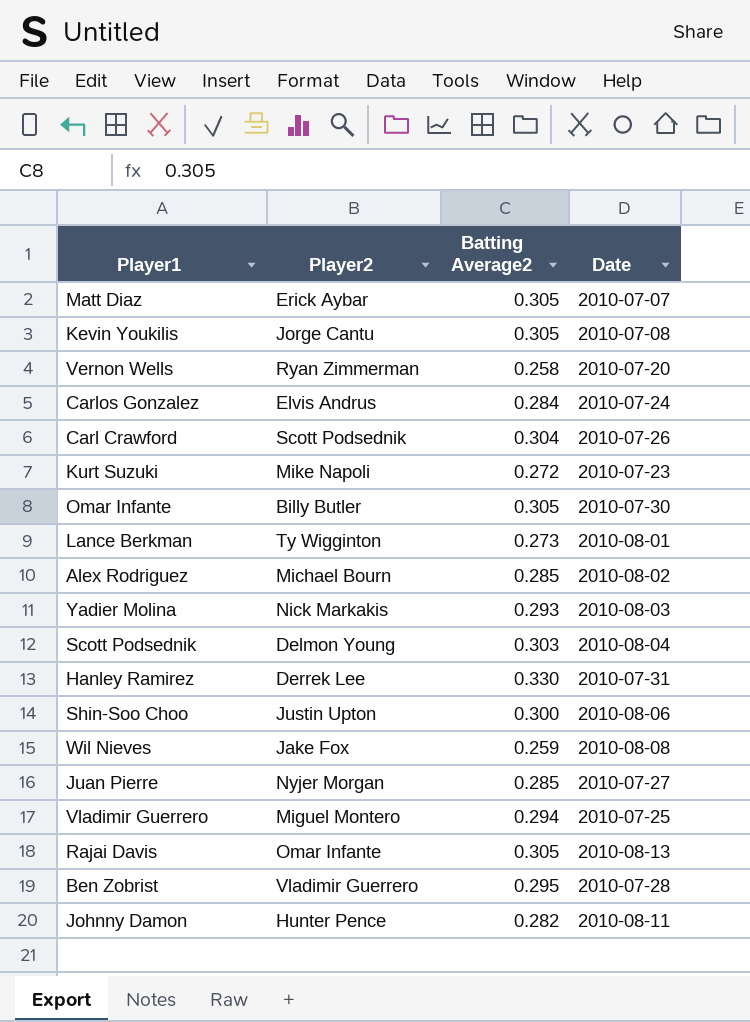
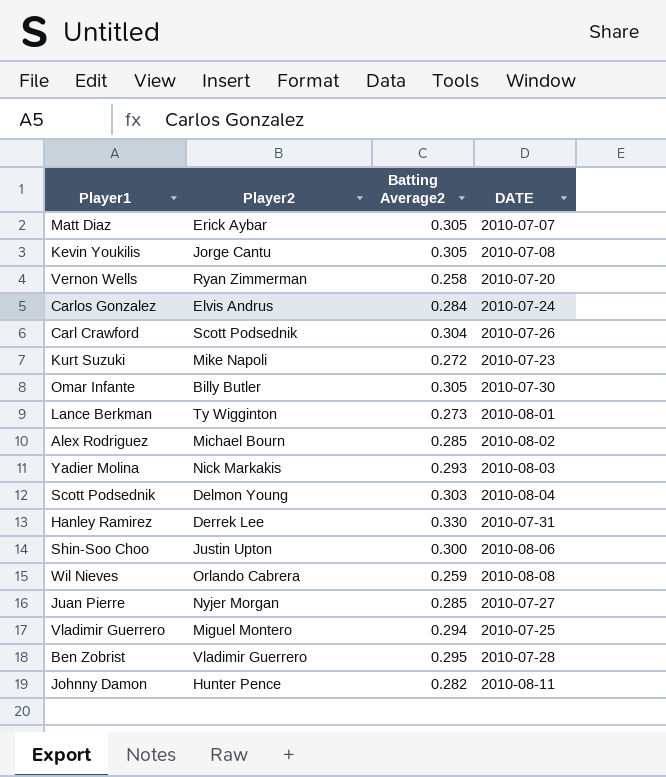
column name: Date -> DATE
row Rajai Davis: Omar Infante | 0.305 | 2010-08-13 -> none
Wil Nieves | Player2: Jake Fox -> Orlando Cabrera

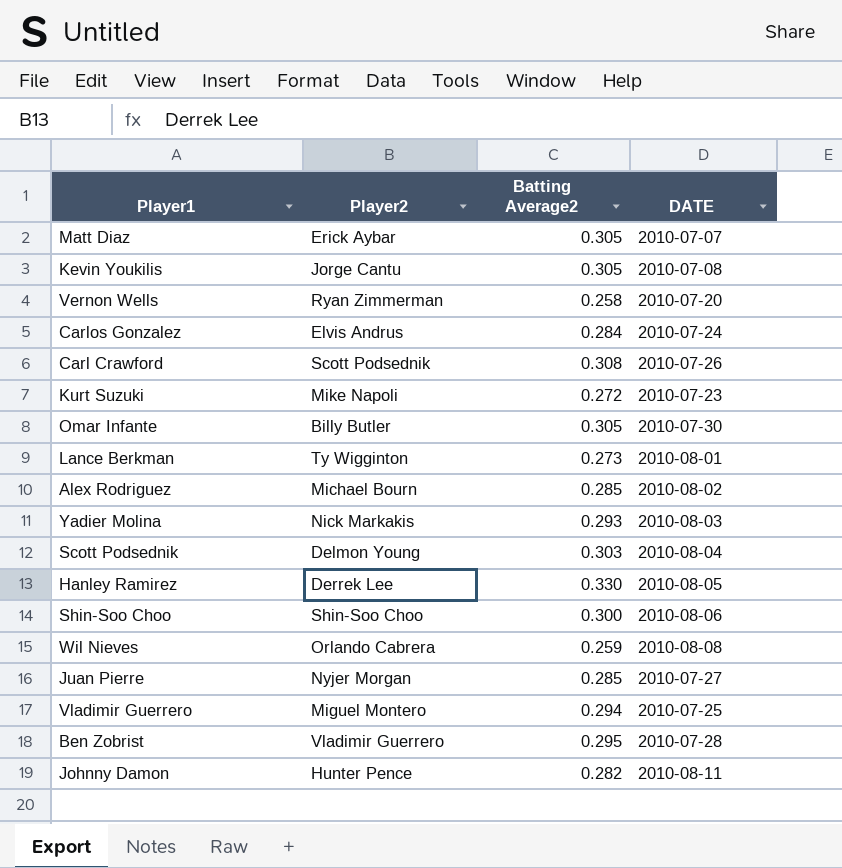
Carl Crawford | Batting Average2: 0.304 -> 0.308
Hanley Ramirez | DATE: 2010-07-31 -> 2010-08-05
Shin-Soo Choo | Player2: Justin Upton -> Shin-Soo Choo

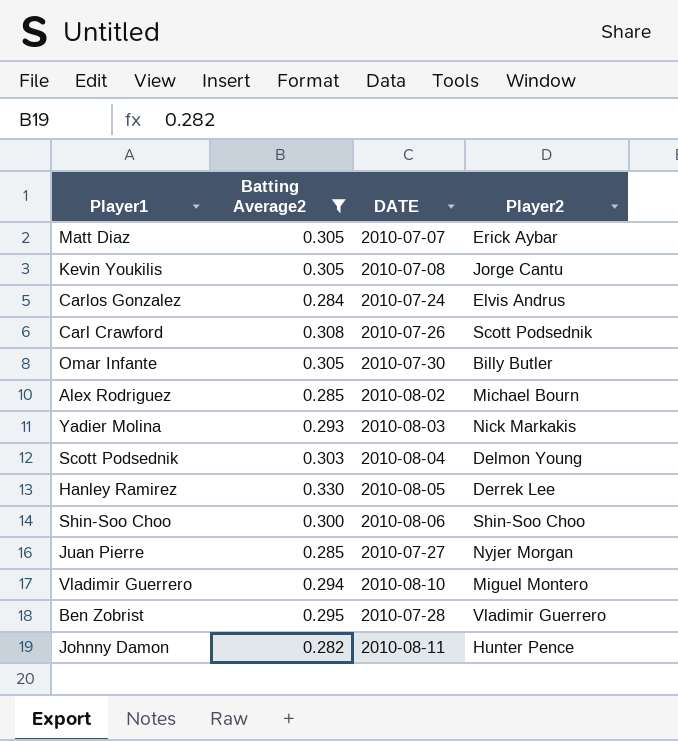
filter: none -> Batting Average2 >= 0.282
column Player2 | position: 2 -> 4
Vladimir Guerrero | DATE: 2010-07-25 -> 2010-08-10

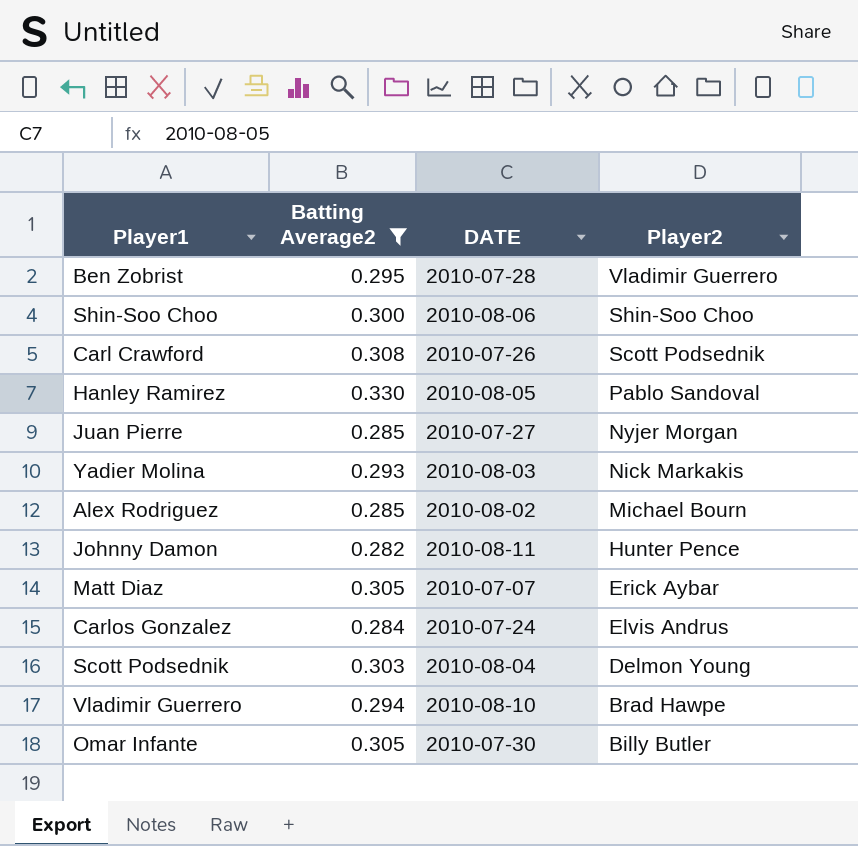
row order: none -> Player2 descending
row Kevin Youkilis: 0.305 | 2010-07-08 | Jorge Cantu -> none
Hanley Ramirez | Player2: Derrek Lee -> Pablo Sandoval
Vladimir Guerrero | Player2: Miguel Montero -> Brad Hawpe

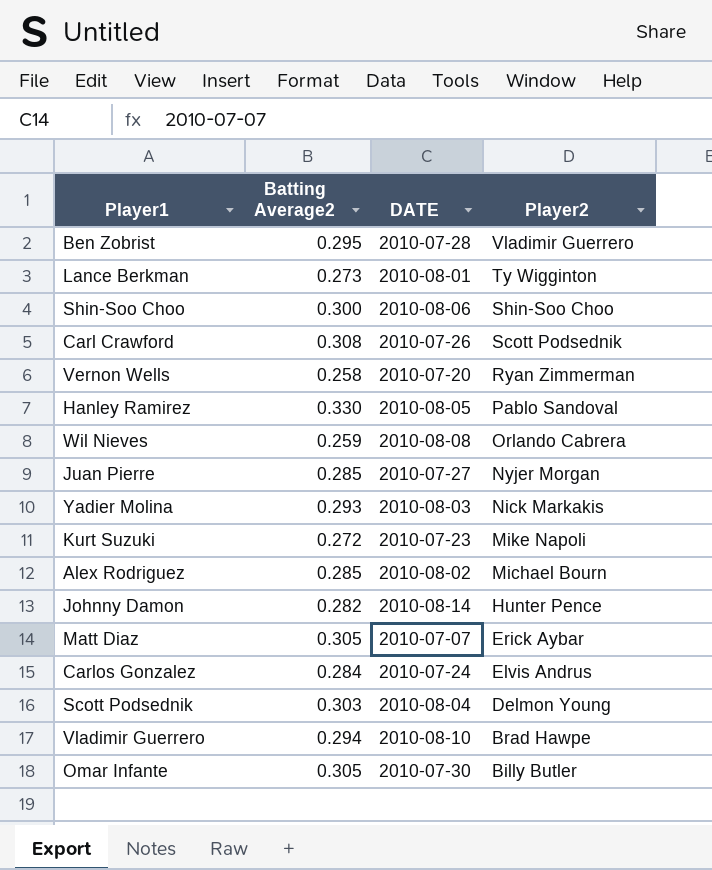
filter: Batting Average2 >= 0.282 -> none
Johnny Damon | DATE: 2010-08-11 -> 2010-08-14

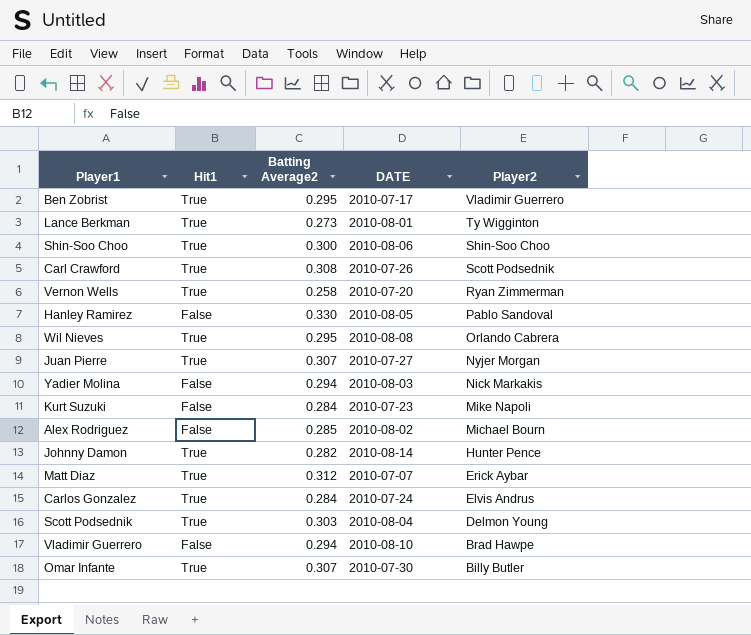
column Hit1 | position: none -> 2
Ben Zobrist | DATE: 2010-07-28 -> 2010-07-17
Wil Nieves | Batting Average2: 0.259 -> 0.295
Juan Pierre | Batting Average2: 0.285 -> 0.307
Yadier Molina | Batting Average2: 0.293 -> 0.294
Kurt Suzuki | Batting Average2: 0.272 -> 0.284
Matt Diaz | Batting Average2: 0.305 -> 0.312
Omar Infante | Batting Average2: 0.305 -> 0.307

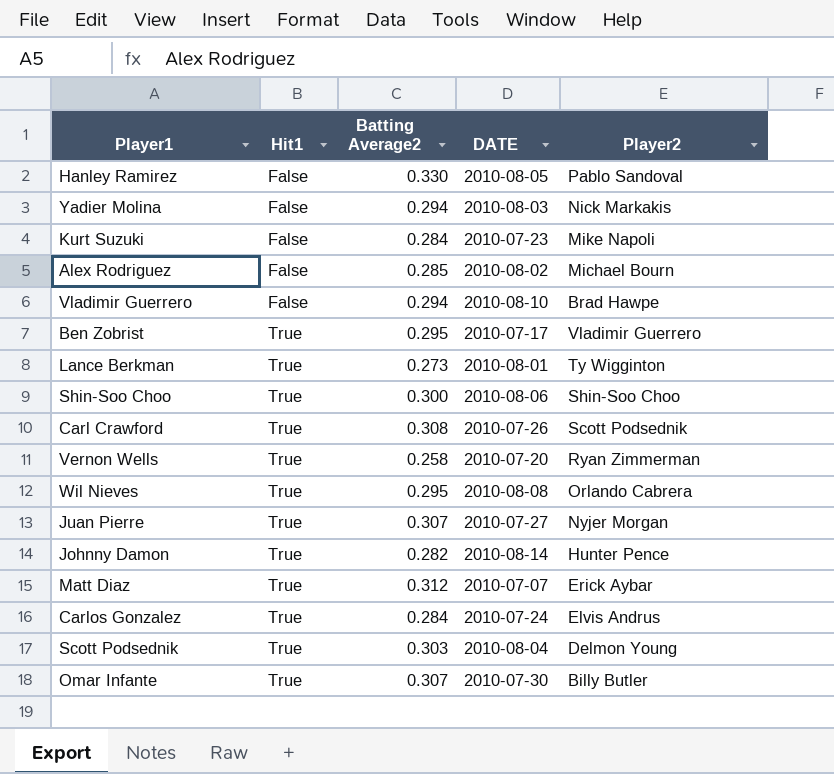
row order: Player2 descending -> Hit1 ascending

